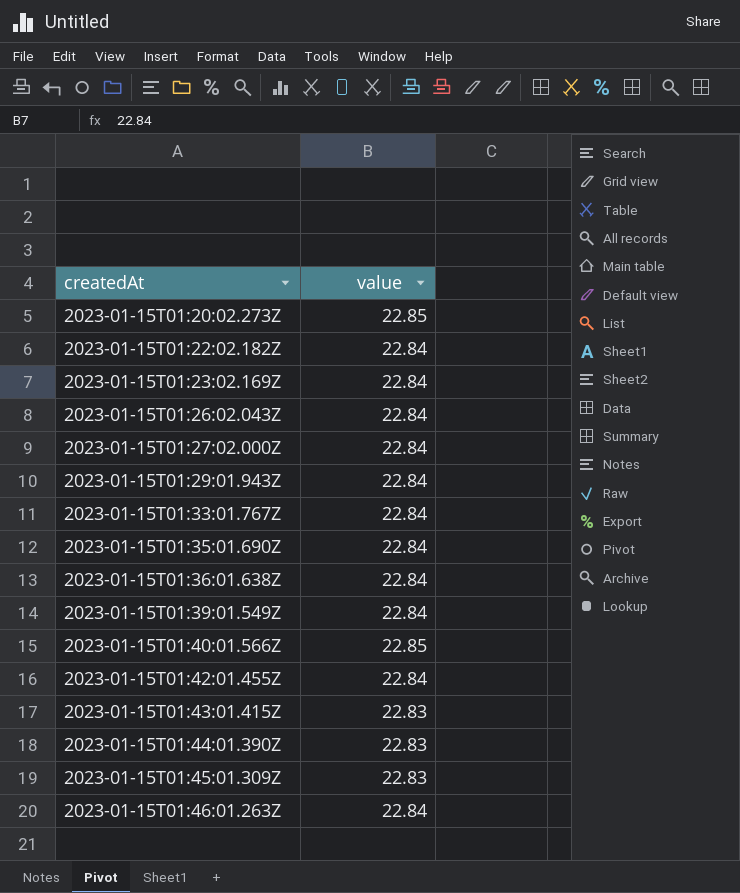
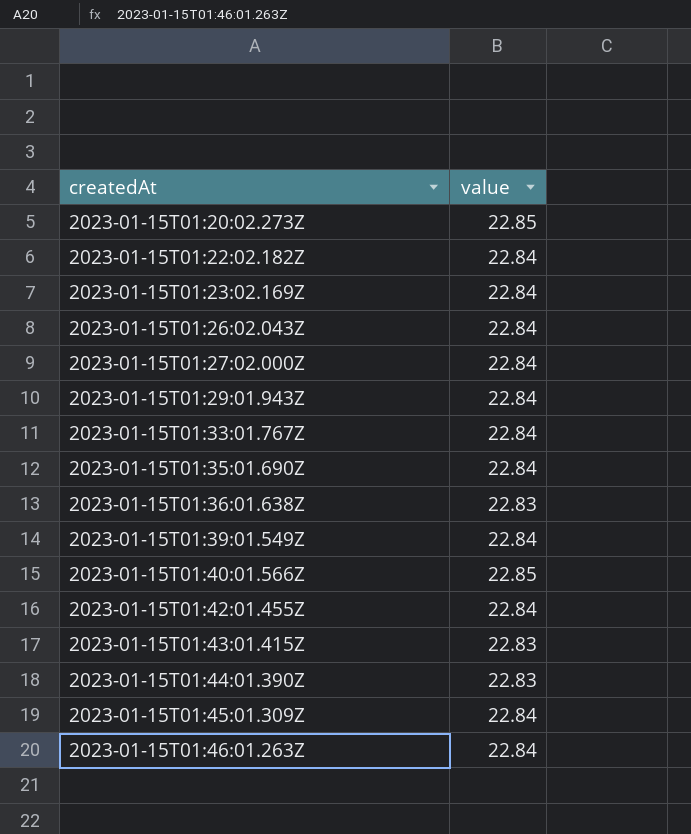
2023-01-15T01:36:01.638Z | value: 22.84 -> 22.83
2023-01-15T01:45:01.309Z | value: 22.83 -> 22.84

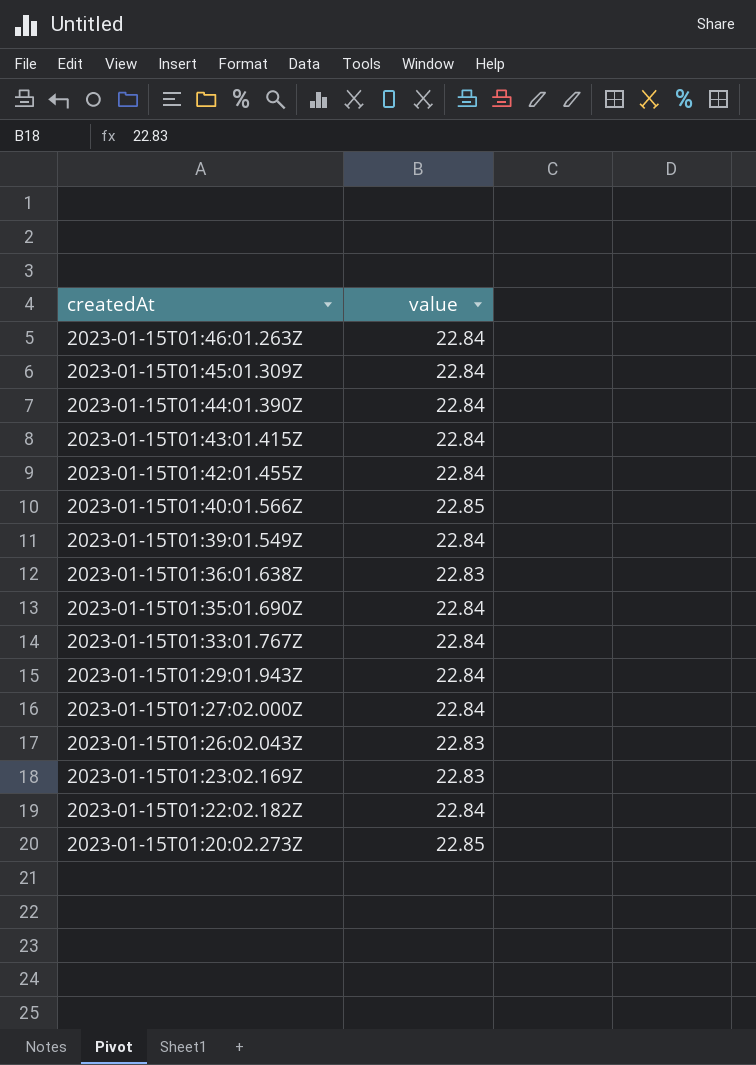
row order: createdAt ascending -> createdAt descending
2023-01-15T01:44:01.390Z | value: 22.83 -> 22.84
2023-01-15T01:43:01.415Z | value: 22.83 -> 22.84
2023-01-15T01:26:02.043Z | value: 22.84 -> 22.83
2023-01-15T01:23:02.169Z | value: 22.84 -> 22.83

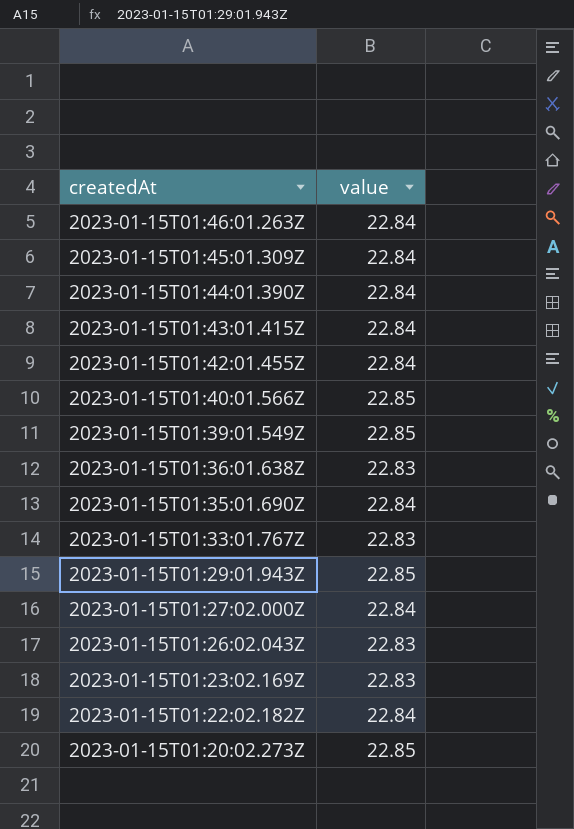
2023-01-15T01:39:01.549Z | value: 22.84 -> 22.85
2023-01-15T01:33:01.767Z | value: 22.84 -> 22.83
2023-01-15T01:29:01.943Z | value: 22.84 -> 22.85

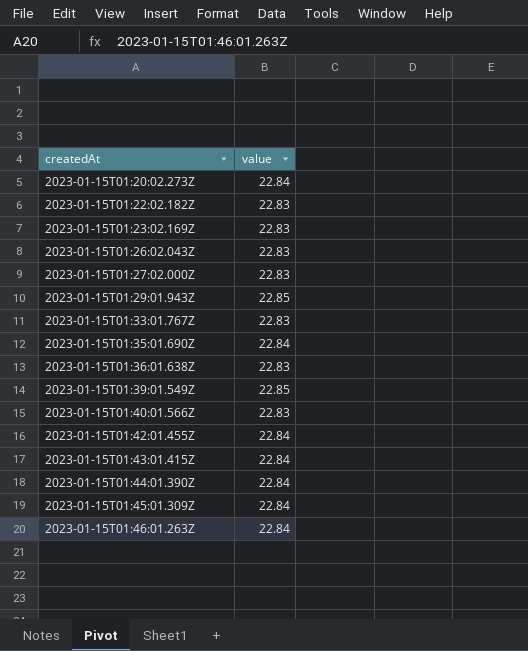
row order: createdAt descending -> createdAt ascending
2023-01-15T01:20:02.273Z | value: 22.85 -> 22.84
2023-01-15T01:22:02.182Z | value: 22.84 -> 22.83
2023-01-15T01:27:02.000Z | value: 22.84 -> 22.83
2023-01-15T01:40:01.566Z | value: 22.85 -> 22.83

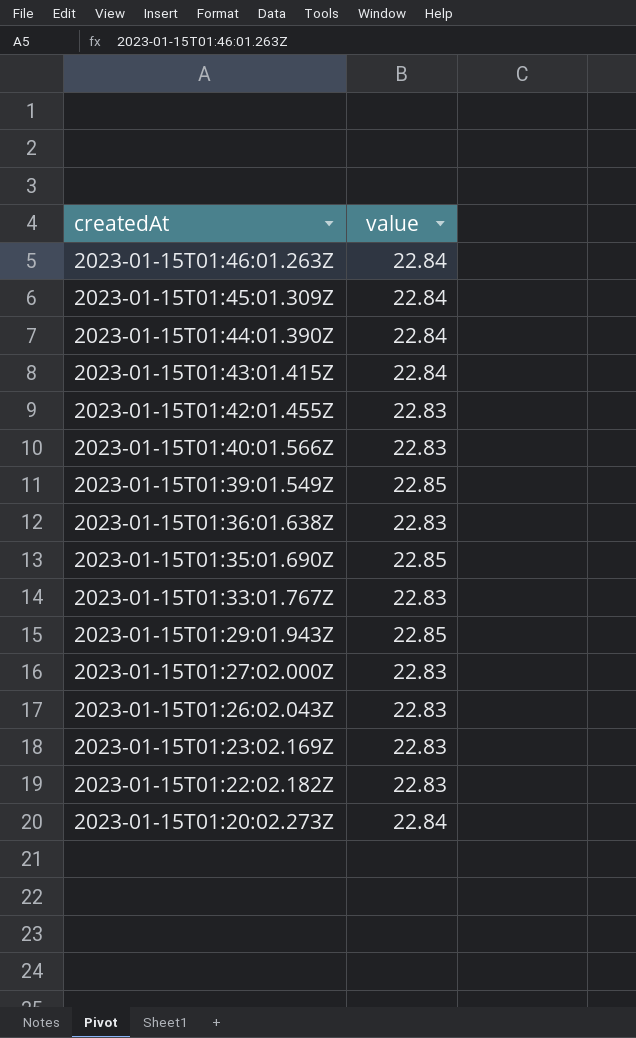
row order: createdAt ascending -> createdAt descending
2023-01-15T01:42:01.455Z | value: 22.84 -> 22.83
2023-01-15T01:35:01.690Z | value: 22.84 -> 22.85

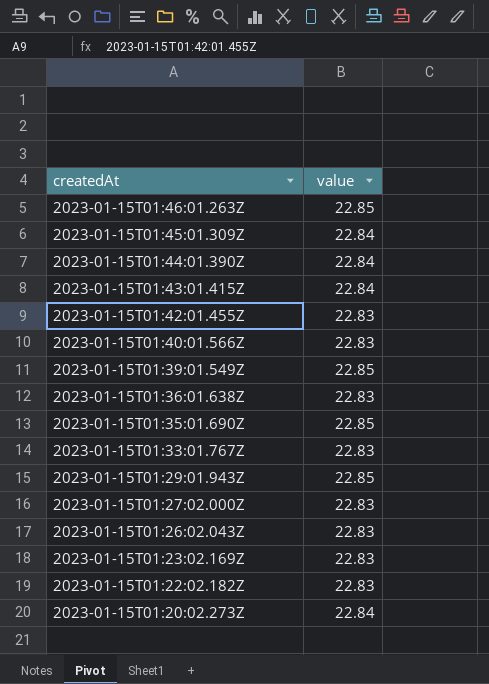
2023-01-15T01:46:01.263Z | value: 22.84 -> 22.85

